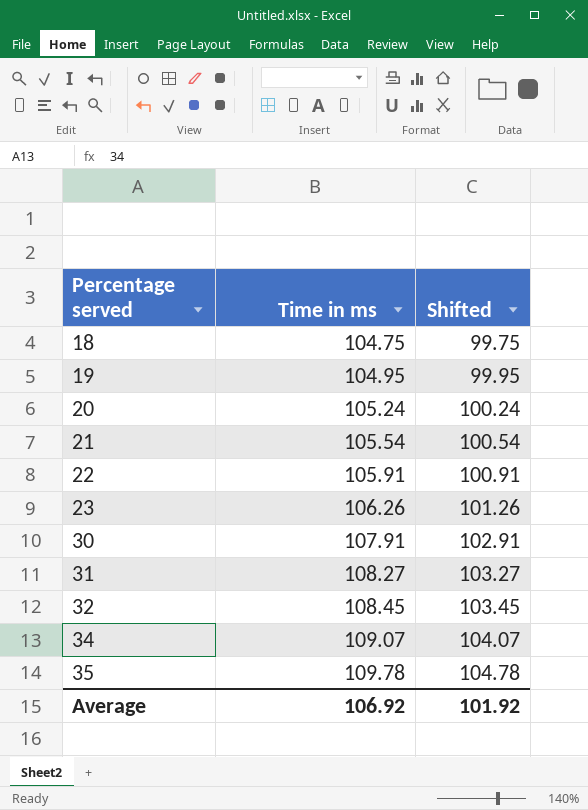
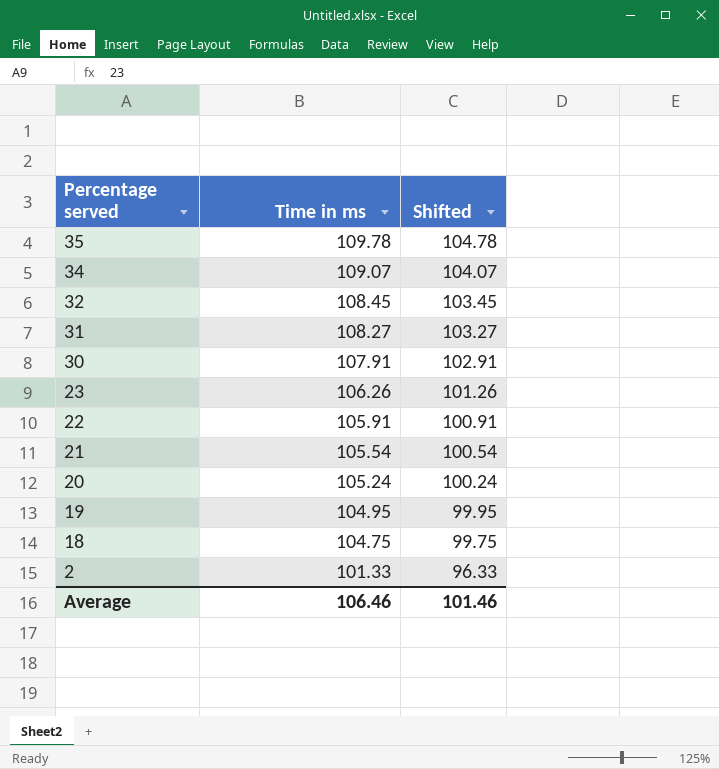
row order: Percentage served ascending -> Percentage served descending
row 2: none -> 101.33 | 96.33
Average | Time in ms: 106.92 -> 106.46
Average | Shifted: 101.92 -> 101.46

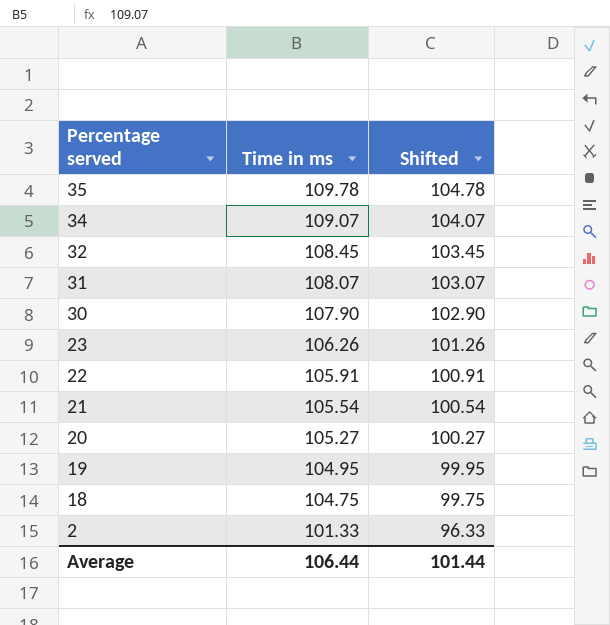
31 | Time in ms: 108.27 -> 108.07
31 | Shifted: 103.27 -> 103.07
30 | Time in ms: 107.91 -> 107.90
30 | Shifted: 102.91 -> 102.90
20 | Time in ms: 105.24 -> 105.27
20 | Shifted: 100.24 -> 100.27
Average | Time in ms: 106.46 -> 106.44
Average | Shifted: 101.46 -> 101.44

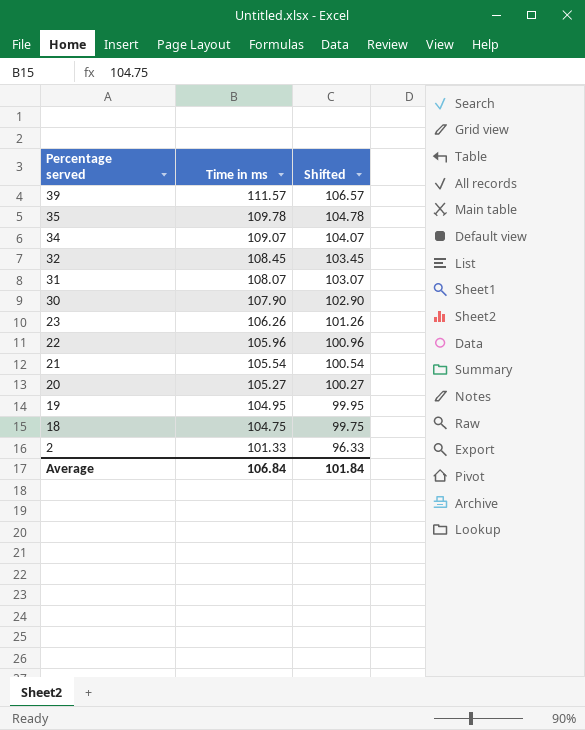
row 39: none -> 111.57 | 106.57
22 | Time in ms: 105.91 -> 105.96
22 | Shifted: 100.91 -> 100.96
Average | Time in ms: 106.44 -> 106.84
Average | Shifted: 101.44 -> 101.84

